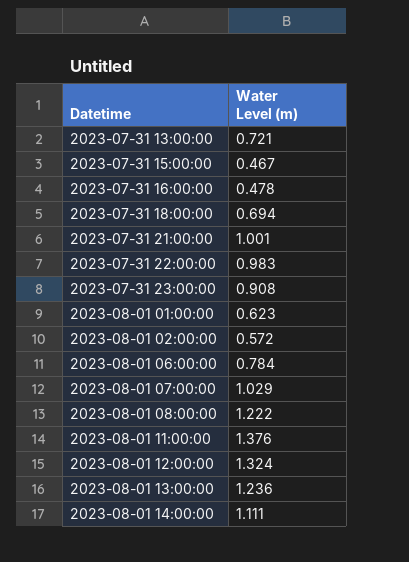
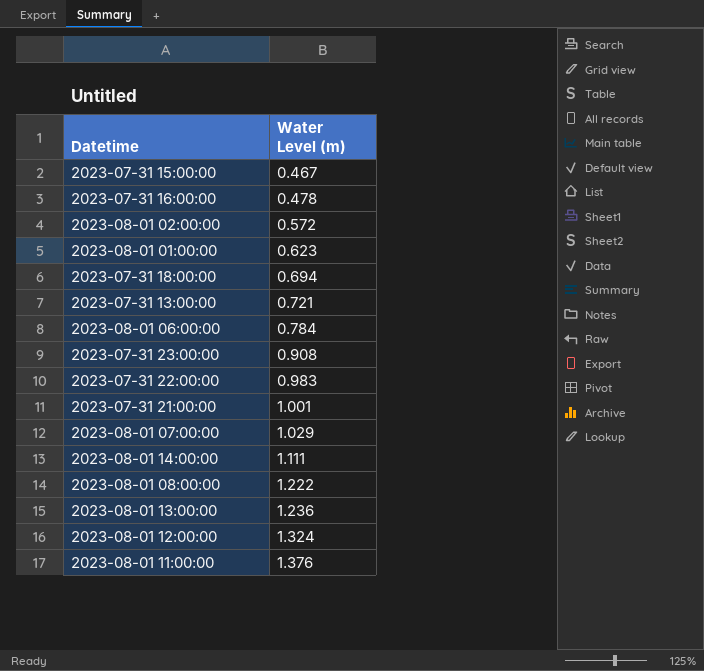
row order: Datetime ascending -> Water Level (m) ascending

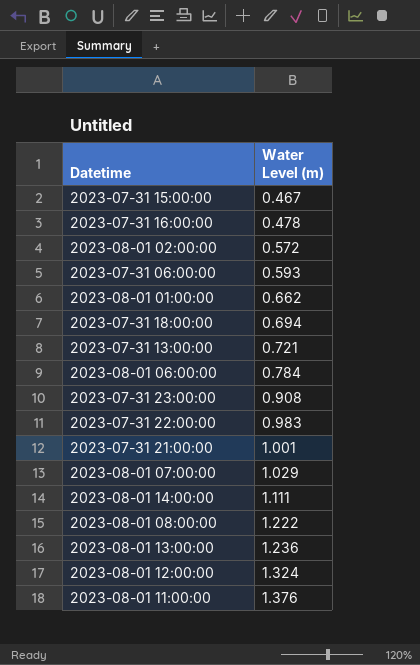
row 2023-07-31 06:00:00: none -> 0.593
2023-08-01 01:00:00 | Water Level (m): 0.623 -> 0.662

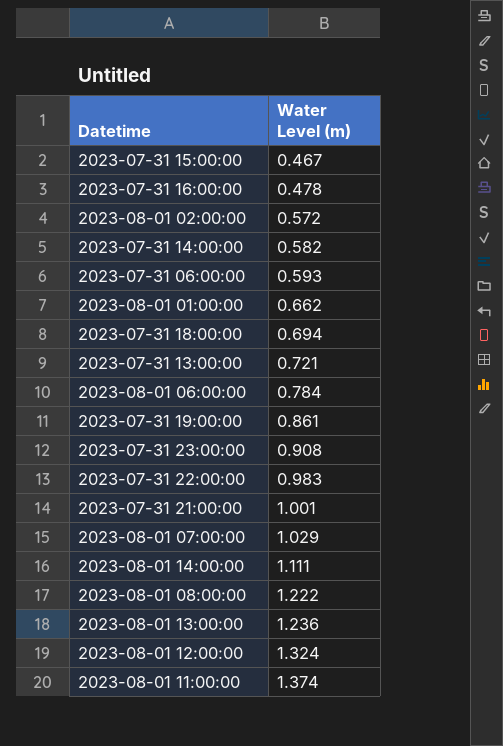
row 2023-07-31 14:00:00: none -> 0.582
row 2023-07-31 19:00:00: none -> 0.861
2023-08-01 11:00:00 | Water Level (m): 1.376 -> 1.374

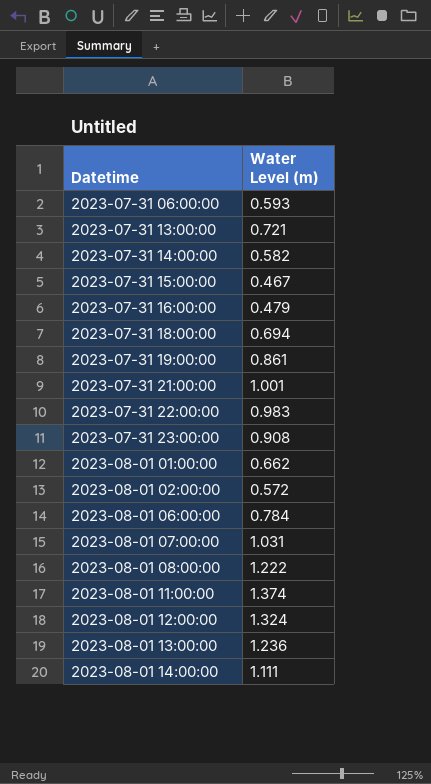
row order: Water Level (m) ascending -> Datetime ascending
2023-07-31 16:00:00 | Water Level (m): 0.478 -> 0.479
2023-08-01 07:00:00 | Water Level (m): 1.029 -> 1.031

